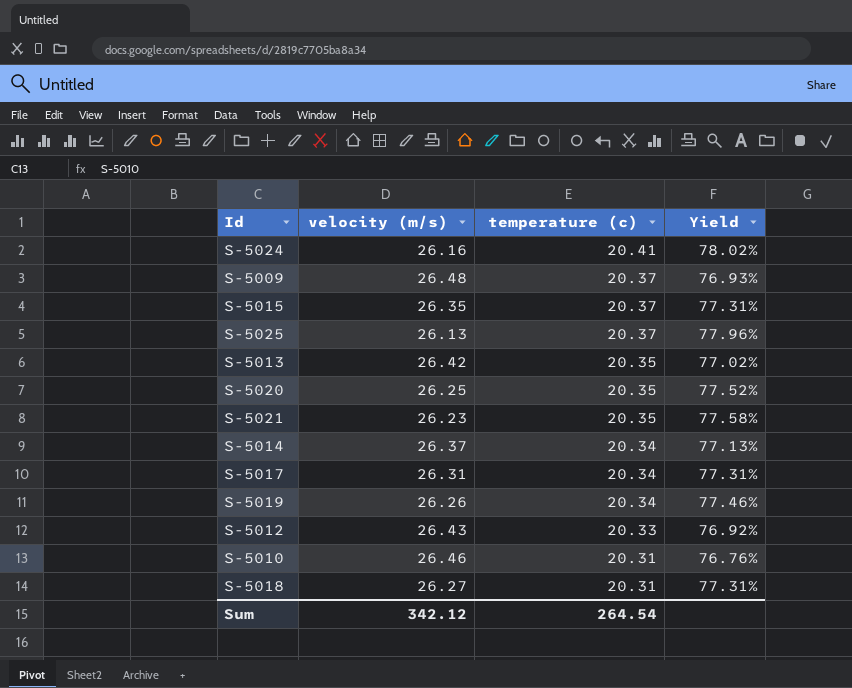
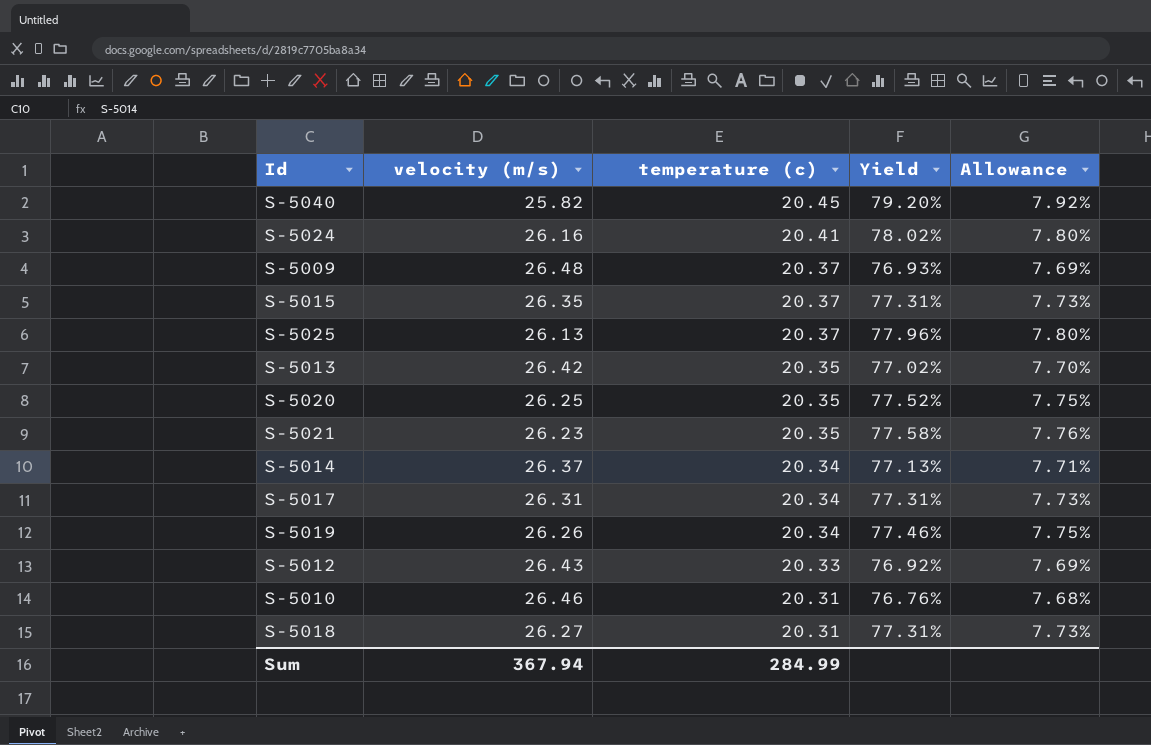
column Allowance | formula: none -> [Yield] * 0.1
row S-5040: none -> 25.82 | 20.45 | 79.20% | 7.92%
Sum | velocity (m/s): 342.12 -> 367.94
Sum | temperature (c): 264.54 -> 284.99

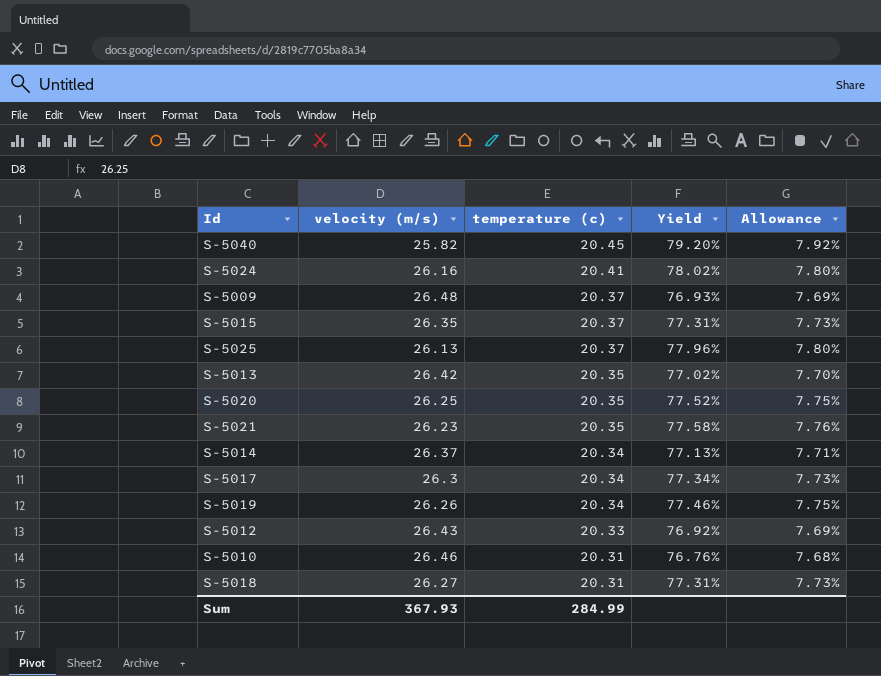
S-5017 | velocity (m/s): 26.31 -> 26.3
S-5017 | Yield: 77.31% -> 77.34%
Sum | velocity (m/s): 367.94 -> 367.93

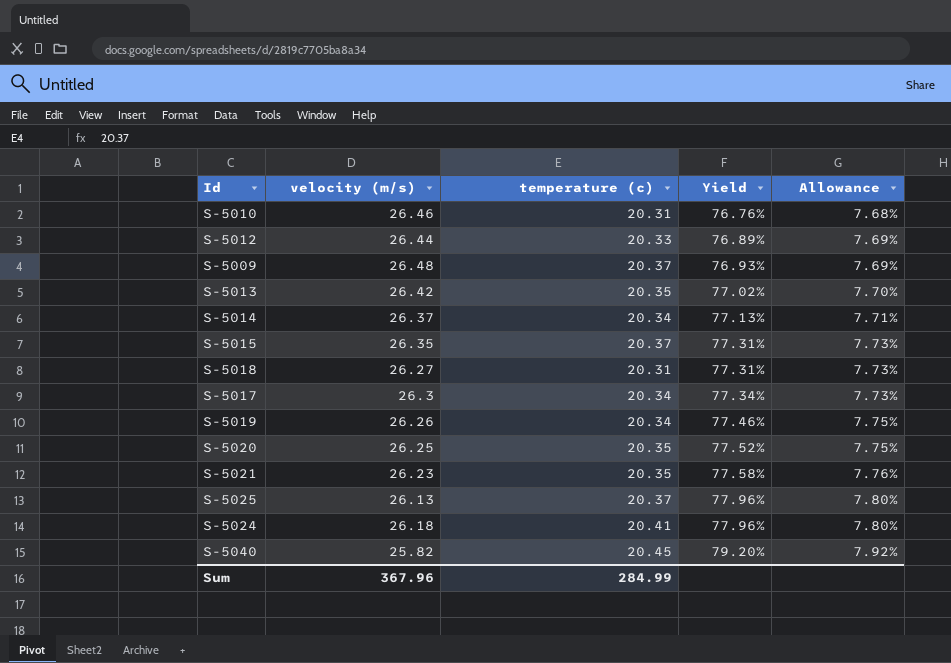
row order: temperature (c) descending -> Yield ascending
S-5012 | velocity (m/s): 26.43 -> 26.44
S-5012 | Yield: 76.92% -> 76.89%
S-5024 | velocity (m/s): 26.16 -> 26.18
S-5024 | Yield: 78.02% -> 77.96%
Sum | velocity (m/s): 367.93 -> 367.96

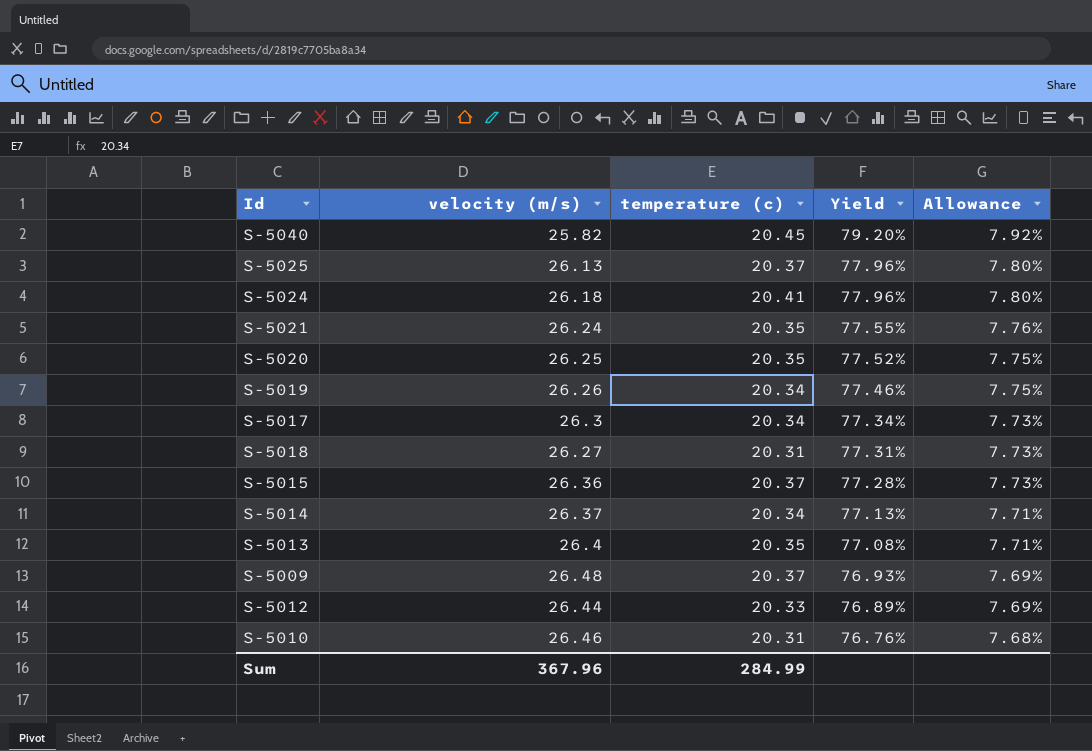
row order: Yield ascending -> Yield descending
S-5021 | velocity (m/s): 26.23 -> 26.24
S-5021 | Yield: 77.58% -> 77.55%
S-5015 | velocity (m/s): 26.35 -> 26.36
S-5015 | Yield: 77.31% -> 77.28%
S-5013 | velocity (m/s): 26.42 -> 26.4
S-5013 | Yield: 77.02% -> 77.08%
S-5013 | Allowance: 7.70% -> 7.71%

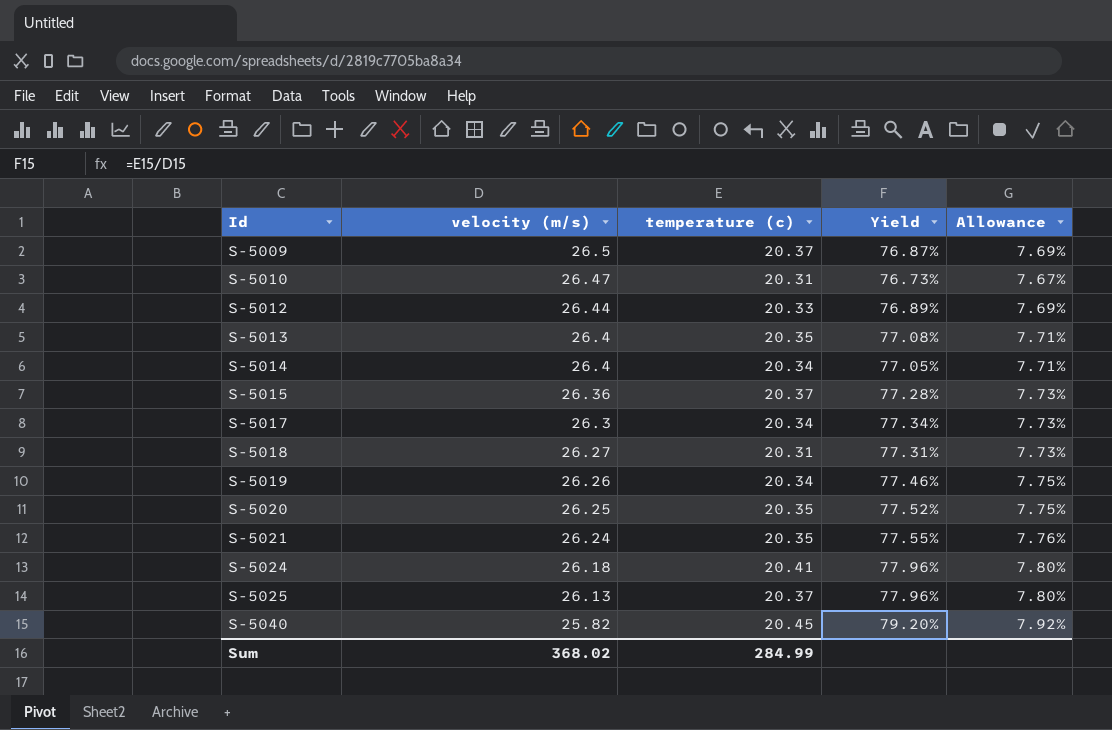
row order: Yield descending -> Id ascending
S-5009 | velocity (m/s): 26.48 -> 26.5
S-5009 | Yield: 76.93% -> 76.87%
S-5010 | velocity (m/s): 26.46 -> 26.47
S-5010 | Yield: 76.76% -> 76.73%
S-5010 | Allowance: 7.68% -> 7.67%
S-5014 | velocity (m/s): 26.37 -> 26.4
S-5014 | Yield: 77.13% -> 77.05%
Sum | velocity (m/s): 367.96 -> 368.02

